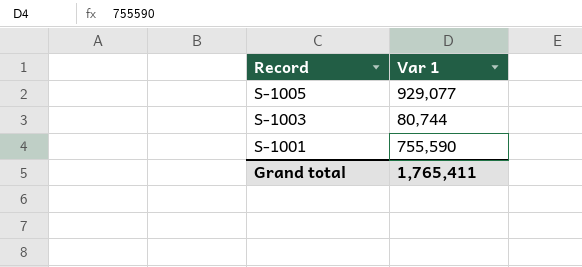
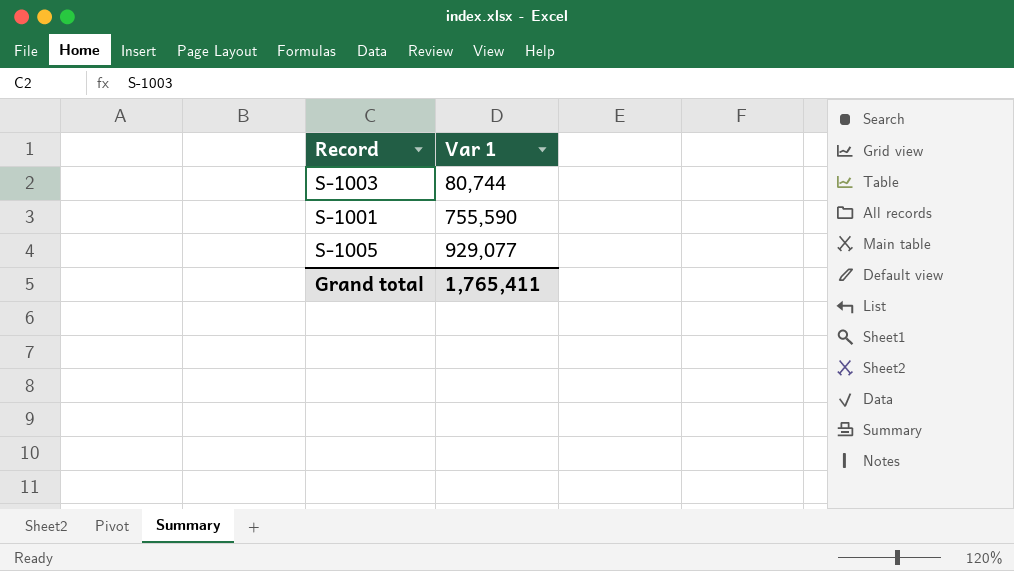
row order: Record descending -> Var 1 ascending

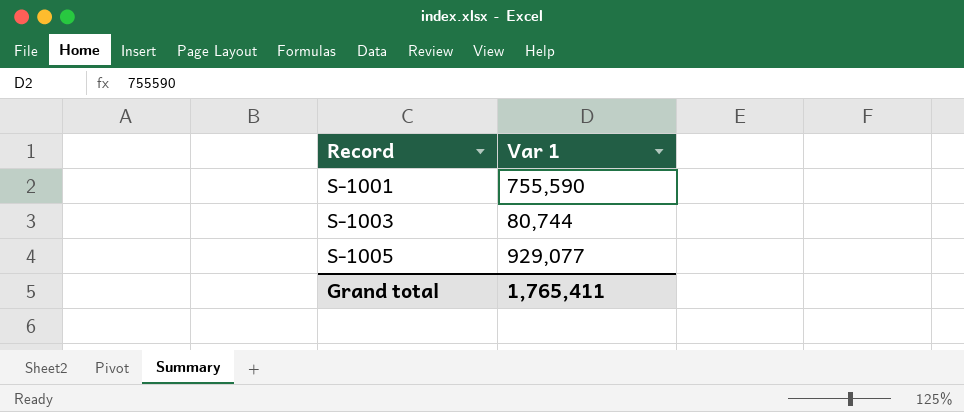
row order: Var 1 ascending -> Record ascending

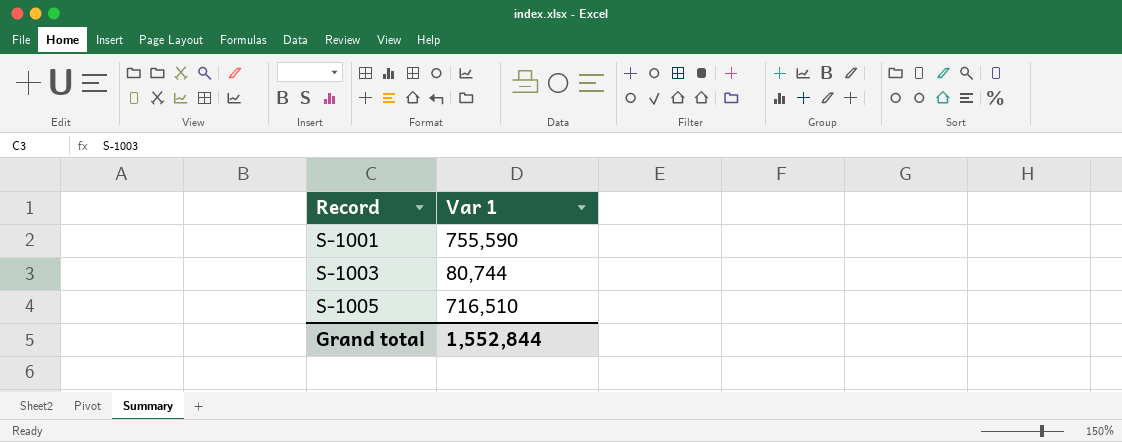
S-1005 | Var 1: 929,077 -> 716,510
Grand total | Var 1: 1,765,411 -> 1,552,844

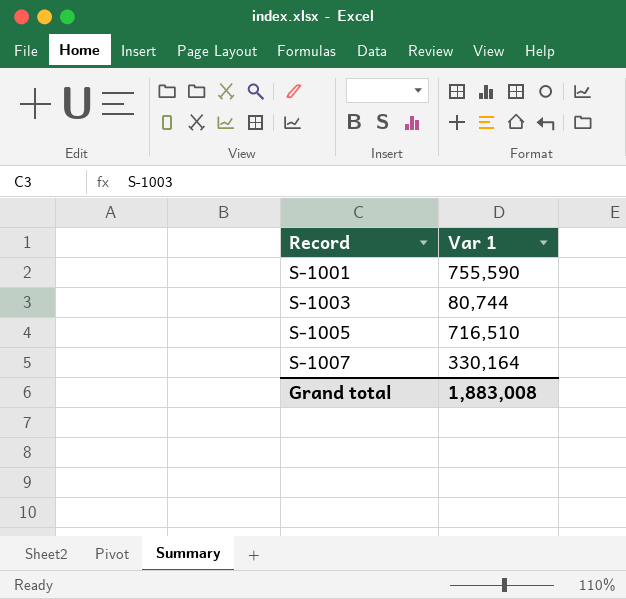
row S-1007: none -> 330,164
Grand total | Var 1: 1,552,844 -> 1,883,008

